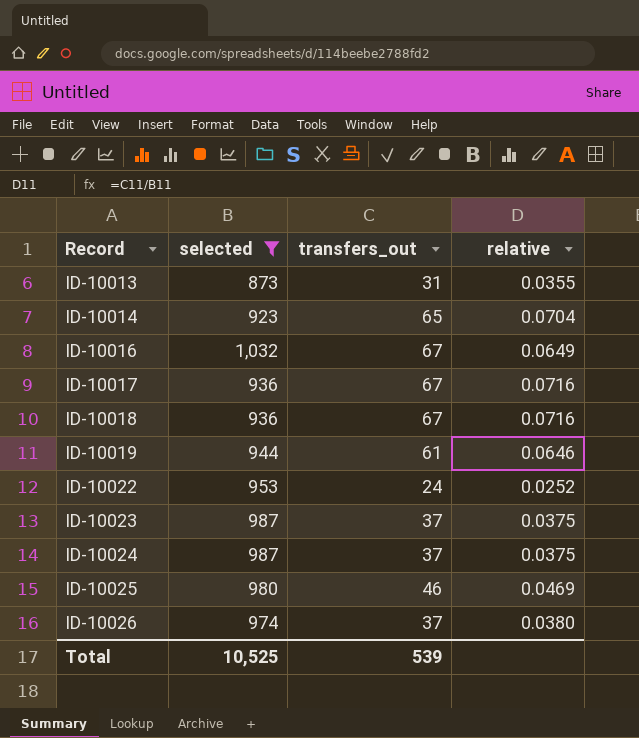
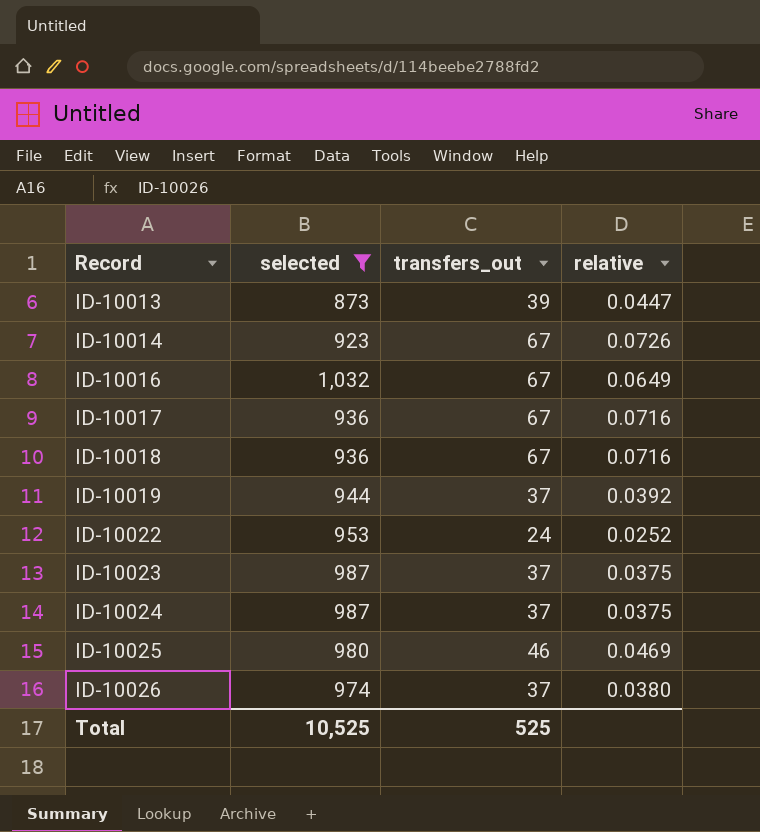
ID-10013 | transfers_out: 31 -> 39
ID-10013 | relative: 0.0355 -> 0.0447
ID-10014 | transfers_out: 65 -> 67
ID-10014 | relative: 0.0704 -> 0.0726
ID-10019 | transfers_out: 61 -> 37
ID-10019 | relative: 0.0646 -> 0.0392
Total | transfers_out: 539 -> 525

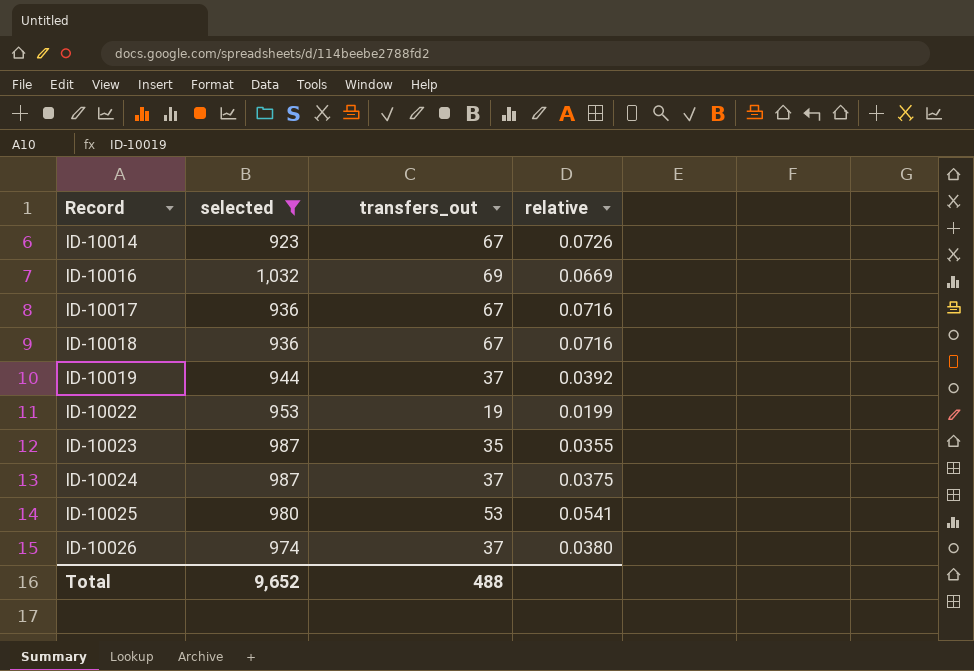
row ID-10013: 873 | 39 | 0.0447 -> none
ID-10016 | transfers_out: 67 -> 69
ID-10016 | relative: 0.0649 -> 0.0669
ID-10022 | transfers_out: 24 -> 19
ID-10022 | relative: 0.0252 -> 0.0199
ID-10023 | transfers_out: 37 -> 35
ID-10023 | relative: 0.0375 -> 0.0355
ID-10025 | transfers_out: 46 -> 53
ID-10025 | relative: 0.0469 -> 0.0541
Total | selected: 10,525 -> 9,652
Total | transfers_out: 525 -> 488

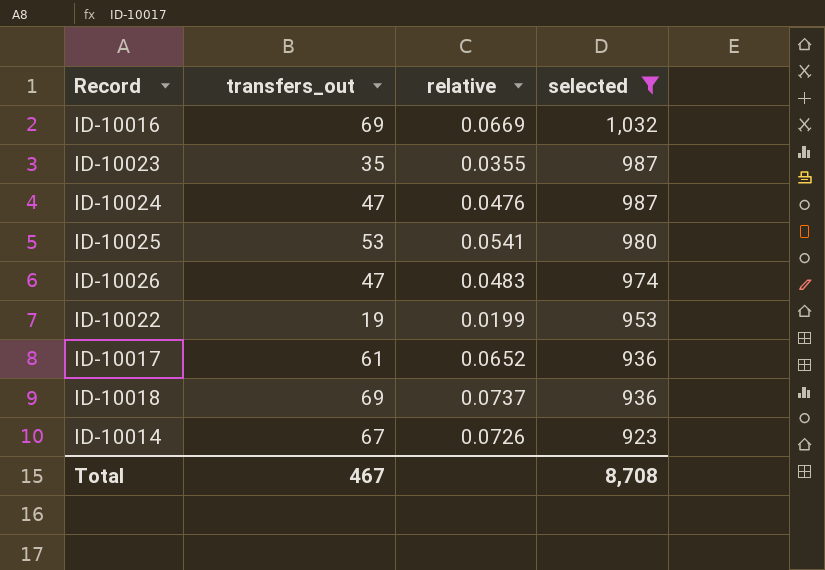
row order: Record ascending -> selected descending
column selected | position: 2 -> 4
row ID-10019: 944 | 37 | 0.0392 -> none
ID-10024 | transfers_out: 37 -> 47
ID-10024 | relative: 0.0375 -> 0.0476
ID-10026 | transfers_out: 37 -> 47
ID-10026 | relative: 0.0380 -> 0.0483
ID-10017 | transfers_out: 67 -> 61
ID-10017 | relative: 0.0716 -> 0.0652
ID-10018 | transfers_out: 67 -> 69
ID-10018 | relative: 0.0716 -> 0.0737
Total | transfers_out: 488 -> 467
Total | selected: 9,652 -> 8,708

